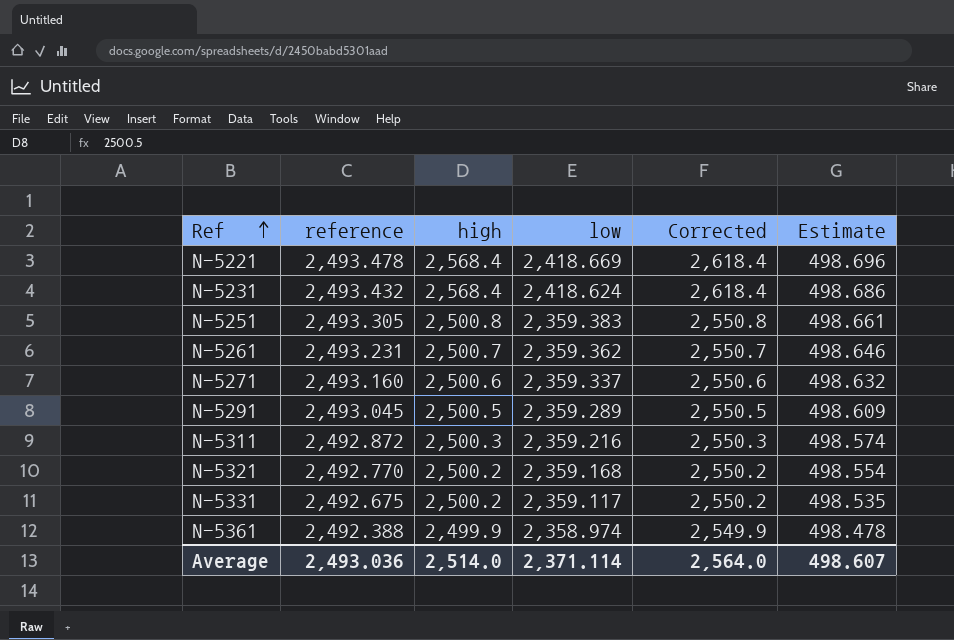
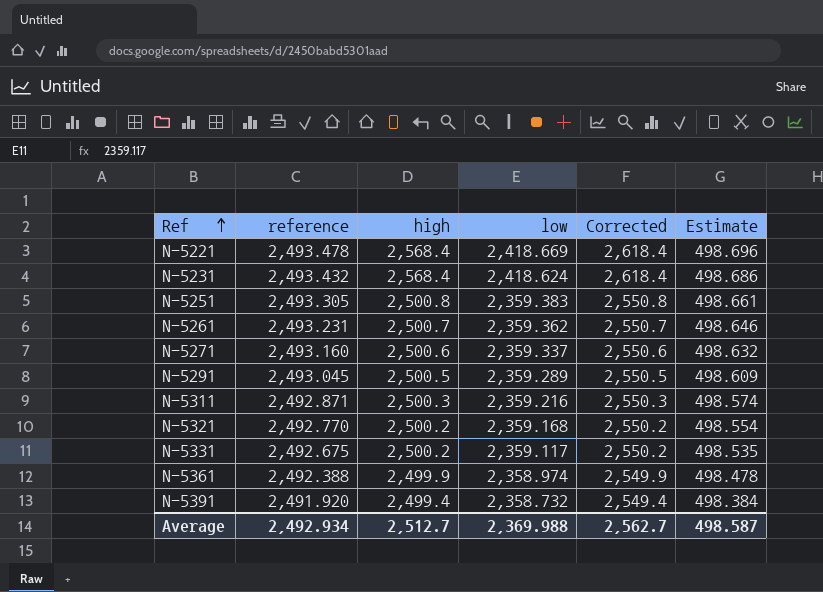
N-5311 | reference: 2,492.872 -> 2,492.871
row N-5391: none -> 2,491.920 | 2,499.4 | 2,358.732 | 2,549.4 | 498.384
Average | reference: 2,493.036 -> 2,492.934
Average | high: 2,514.0 -> 2,512.7
Average | low: 2,371.114 -> 2,369.988
Average | Corrected: 2,564.0 -> 2,562.7
Average | Estimate: 498.607 -> 498.587

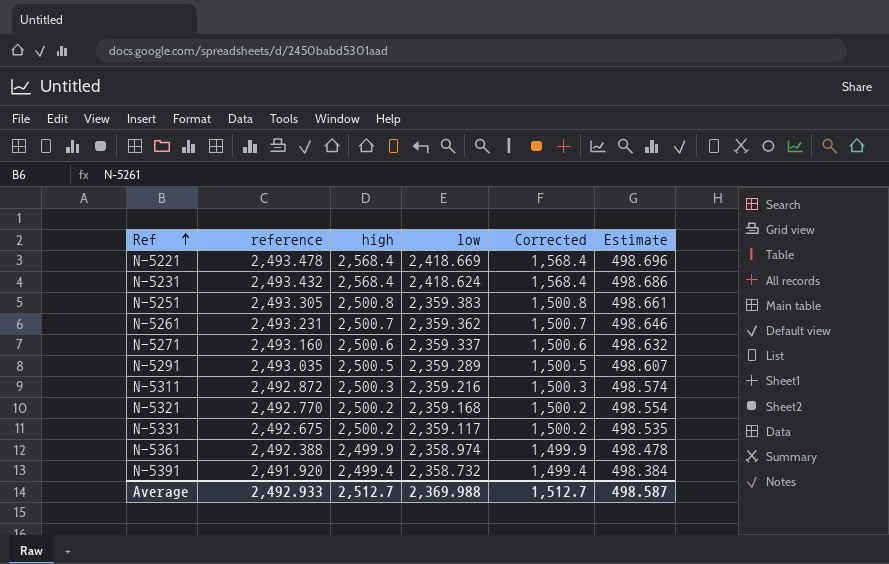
column Corrected | formula: [high] + 50 -> [high] - 1000
N-5291 | reference: 2,493.045 -> 2,493.035
N-5291 | Estimate: 498.609 -> 498.607
N-5311 | reference: 2,492.871 -> 2,492.872
Average | reference: 2,492.934 -> 2,492.933
Average | Corrected: 2,562.7 -> 1,512.7

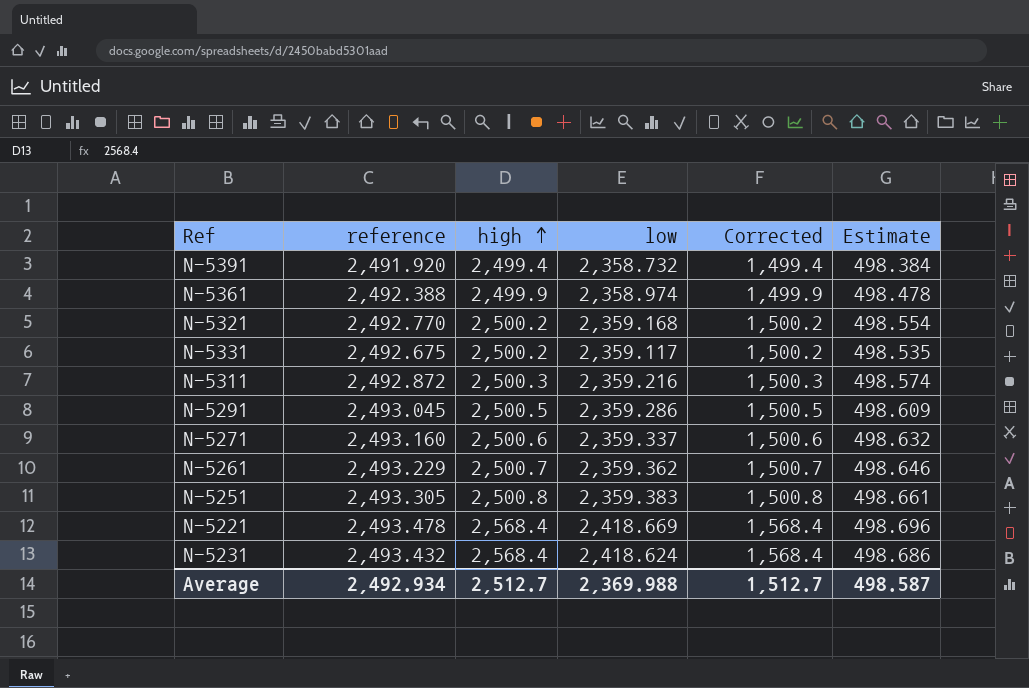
row order: Ref ascending -> high ascending
N-5291 | reference: 2,493.035 -> 2,493.045
N-5291 | low: 2,359.289 -> 2,359.286
N-5291 | Estimate: 498.607 -> 498.609
N-5261 | reference: 2,493.231 -> 2,493.229
Average | reference: 2,492.933 -> 2,492.934

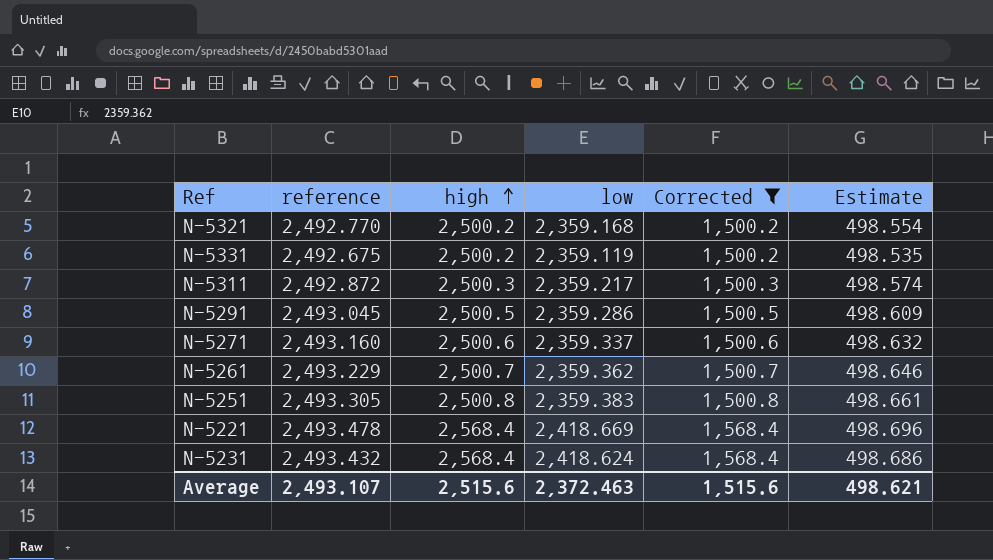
filter: none -> Corrected >= 1,500.2
N-5331 | low: 2,359.117 -> 2,359.119
N-5311 | low: 2,359.216 -> 2,359.217
Average | reference: 2,492.934 -> 2,493.107
Average | high: 2,512.7 -> 2,515.6
Average | low: 2,369.988 -> 2,372.463
Average | Corrected: 1,512.7 -> 1,515.6
Average | Estimate: 498.587 -> 498.621

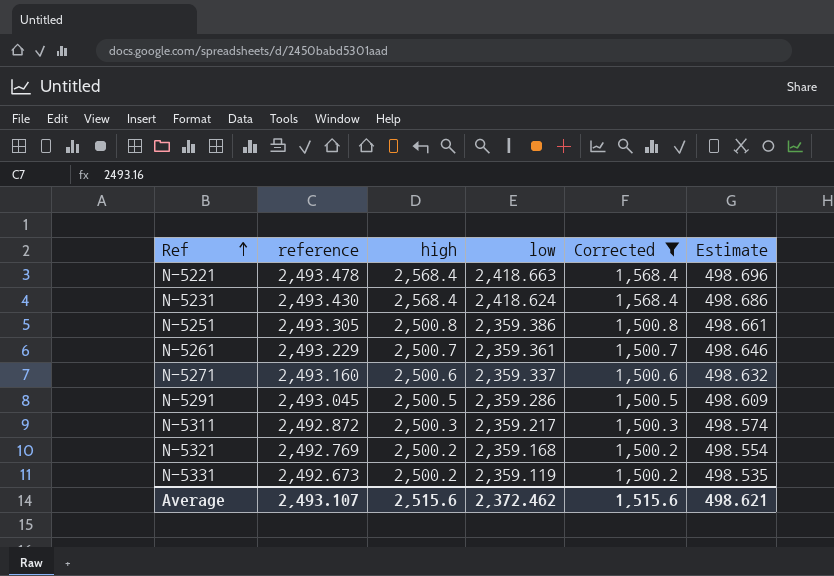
row order: high ascending -> Ref ascending
N-5221 | low: 2,418.669 -> 2,418.663
N-5231 | reference: 2,493.432 -> 2,493.430
N-5251 | low: 2,359.383 -> 2,359.386
N-5261 | low: 2,359.362 -> 2,359.361
N-5321 | reference: 2,492.770 -> 2,492.769
N-5331 | reference: 2,492.675 -> 2,492.673
Average | low: 2,372.463 -> 2,372.462

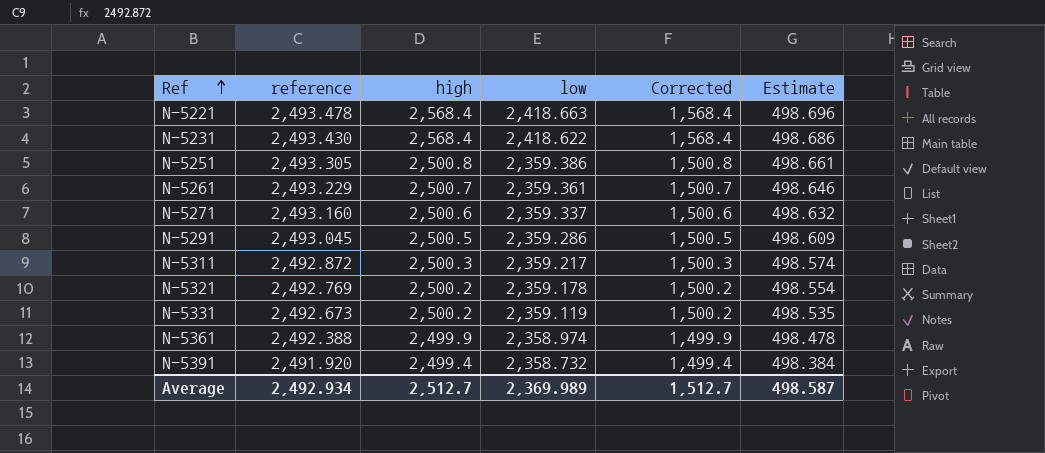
filter: Corrected >= 1,500.2 -> none
N-5231 | low: 2,418.624 -> 2,418.622
N-5321 | low: 2,359.168 -> 2,359.178
Average | reference: 2,493.107 -> 2,492.934
Average | high: 2,515.6 -> 2,512.7
Average | low: 2,372.462 -> 2,369.989
Average | Corrected: 1,515.6 -> 1,512.7
Average | Estimate: 498.621 -> 498.587

